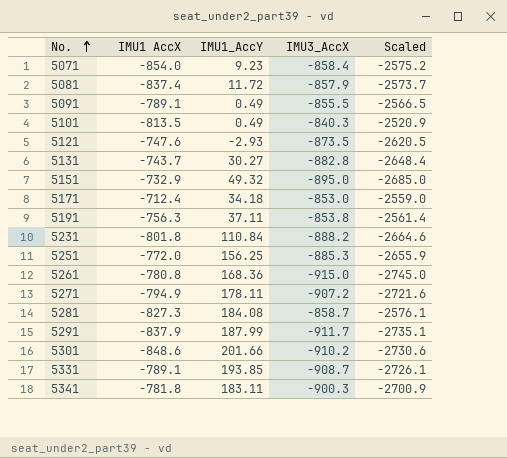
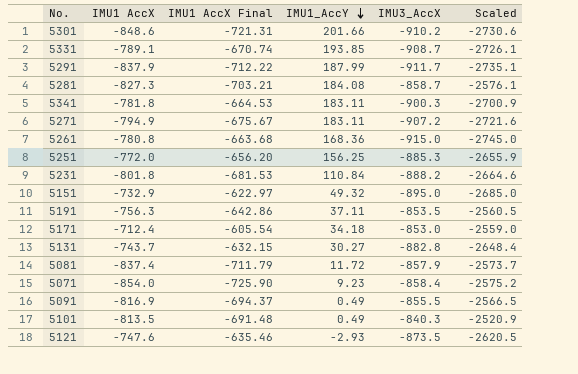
row order: No. ascending -> IMU1_AccY descending
column IMU1 AccX Final | formula: none -> [IMU1 AccX] * 0.85
5271 | IMU1_AccY: 178.11 -> 183.11
5191 | IMU3_AccX: -853.8 -> -853.5
5191 | Scaled: -2561.4 -> -2560.5
5091 | IMU1 AccX: -789.1 -> -816.9

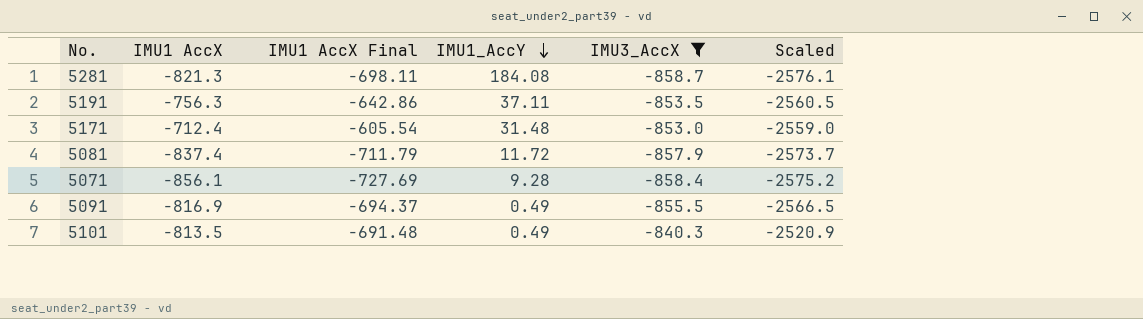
filter: none -> IMU3_AccX >= -858.7
5281 | IMU1 AccX: -827.3 -> -821.3
5281 | IMU1 AccX Final: -703.21 -> -698.11
5171 | IMU1_AccY: 34.18 -> 31.48
5071 | IMU1 AccX: -854.0 -> -856.1
5071 | IMU1 AccX Final: -725.90 -> -727.69
5071 | IMU1_AccY: 9.23 -> 9.28

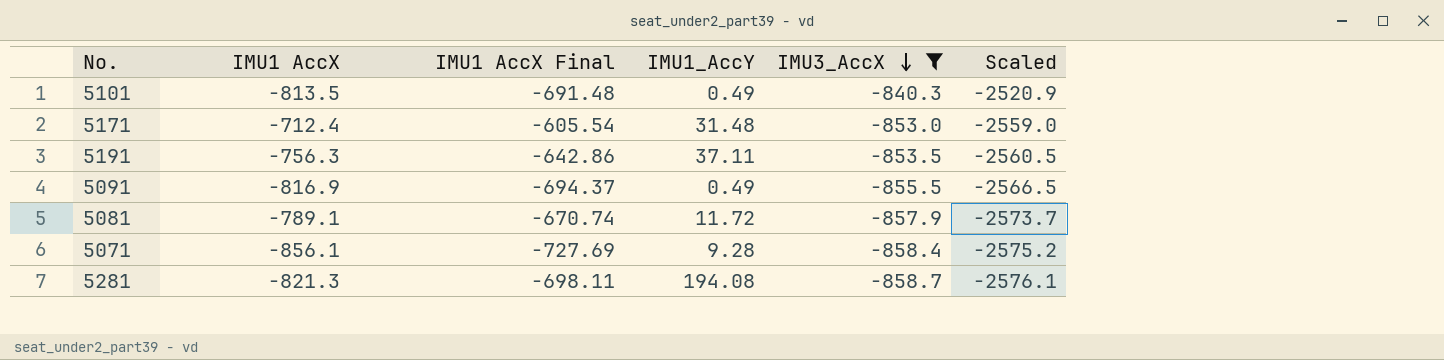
row order: IMU1_AccY descending -> IMU3_AccX descending
5081 | IMU1 AccX: -837.4 -> -789.1
5081 | IMU1 AccX Final: -711.79 -> -670.74
5281 | IMU1_AccY: 184.08 -> 194.08

